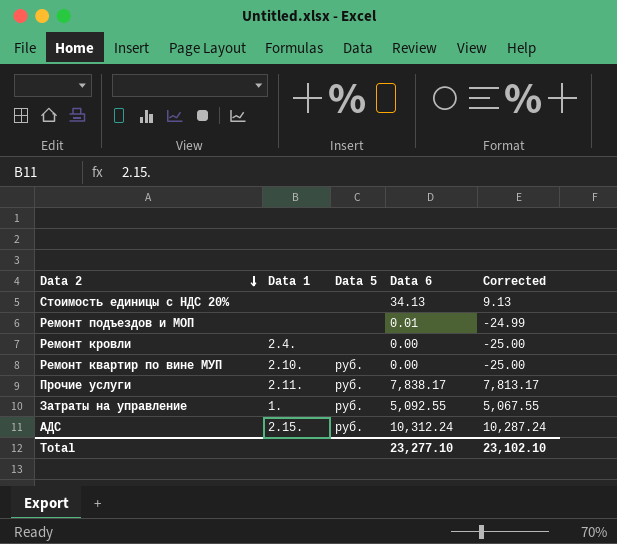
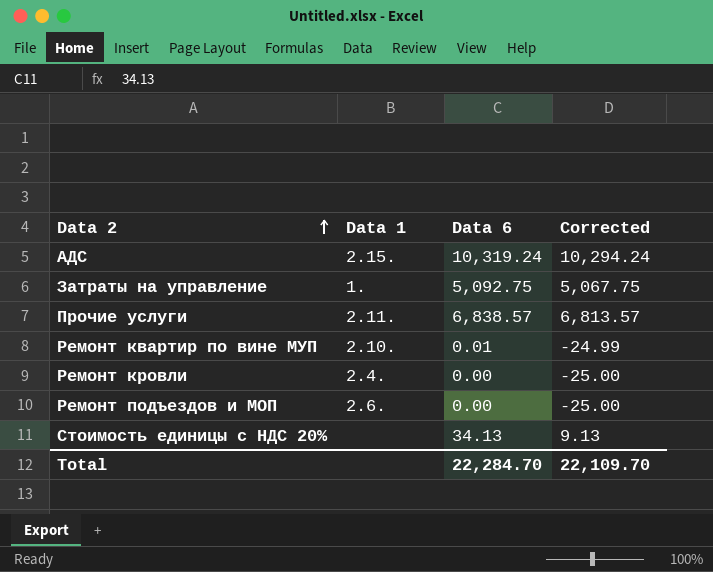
row order: Data 2 descending -> Data 2 ascending
column Data 5 | position: 3 -> none
АДС | Data 6: 10,312.24 -> 10,319.24
АДС | Corrected: 10,287.24 -> 10,294.24
Затраты на управление | Data 6: 5,092.55 -> 5,092.75
Затраты на управление | Corrected: 5,067.55 -> 5,067.75
Прочие услуги | Data 6: 7,838.17 -> 6,838.57
Прочие услуги | Corrected: 7,813.17 -> 6,813.57
Ремонт квартир по вине МУП | Data 6: 0.00 -> 0.01
Ремонт квартир по вине МУП | Corrected: -25.00 -> -24.99
Ремонт подъездов и МОП | Data 1: none -> 2.6.
Ремонт подъездов и МОП | Data 6: 0.01 -> 0.00
Ремонт подъездов и МОП | Corrected: -24.99 -> -25.00
Total | Data 6: 23,277.10 -> 22,284.70
Total | Corrected: 23,102.10 -> 22,109.70

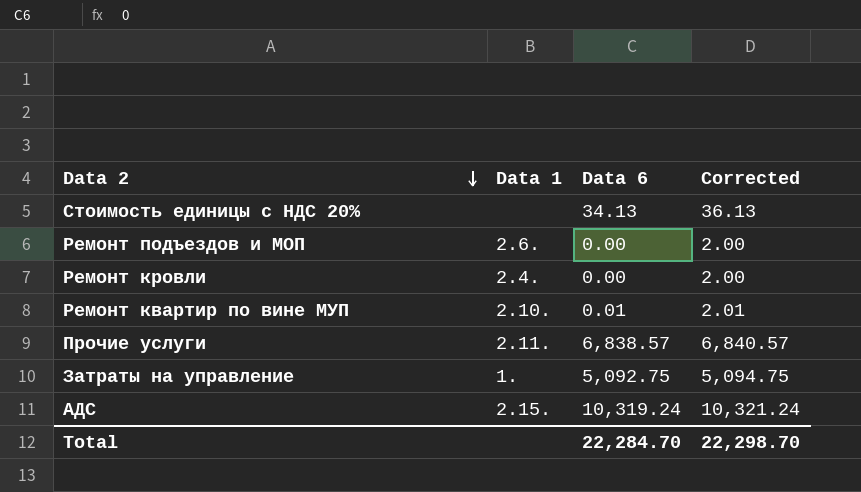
row order: Data 2 ascending -> Data 2 descending
column Corrected | formula: [Data 6] - 25 -> [Data 6] + 2
Total | Corrected: 22,109.70 -> 22,298.70

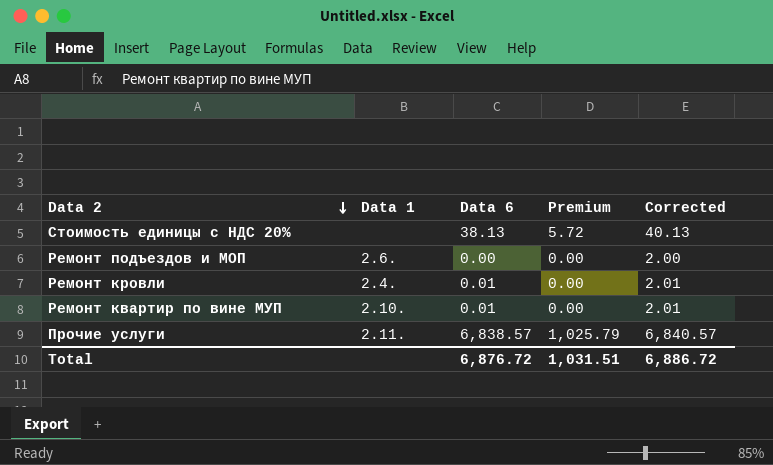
column Premium | formula: none -> [Data 6] * 0.15
row Затраты на управление: 1. | 5,092.75 | 5,094.75 -> none
row АДС: 2.15. | 10,319.24 | 10,321.24 -> none
Стоимость единицы с НДС 20% | Data 6: 34.13 -> 38.13
Стоимость единицы с НДС 20% | Corrected: 36.13 -> 40.13
Ремонт кровли | Data 6: 0.00 -> 0.01
Ремонт кровли | Corrected: 2.00 -> 2.01
Total | Data 6: 22,284.70 -> 6,876.72
Total | Corrected: 22,298.70 -> 6,886.72

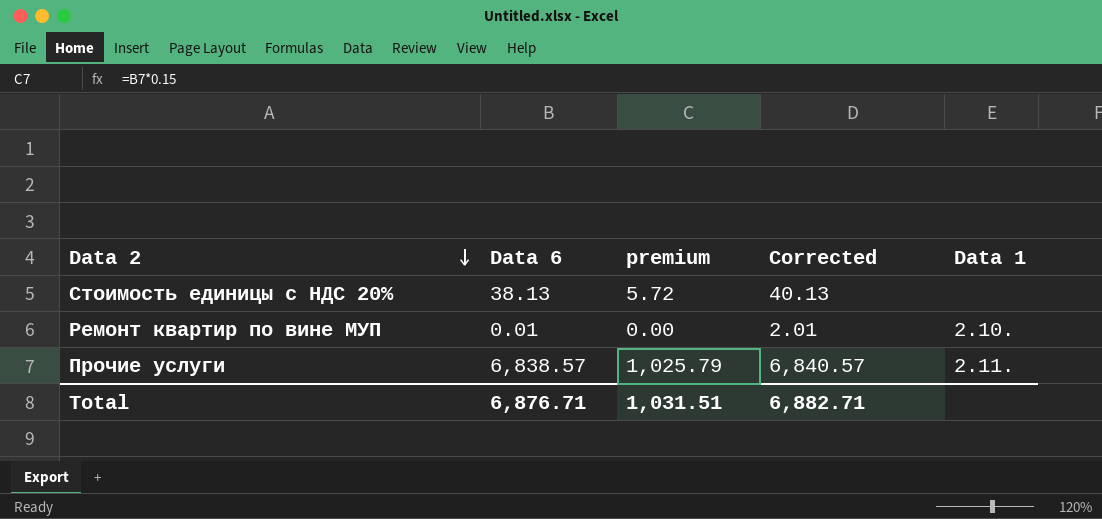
column name: Premium -> premium
column Data 1 | position: 2 -> 5
row Ремонт подъездов и МОП: 2.6. | 0.00 | 0.00 | 2.00 -> none
row Ремонт кровли: 2.4. | 0.01 | 0.00 | 2.01 -> none
Total | Data 6: 6,876.72 -> 6,876.71
Total | Corrected: 6,886.72 -> 6,882.71

